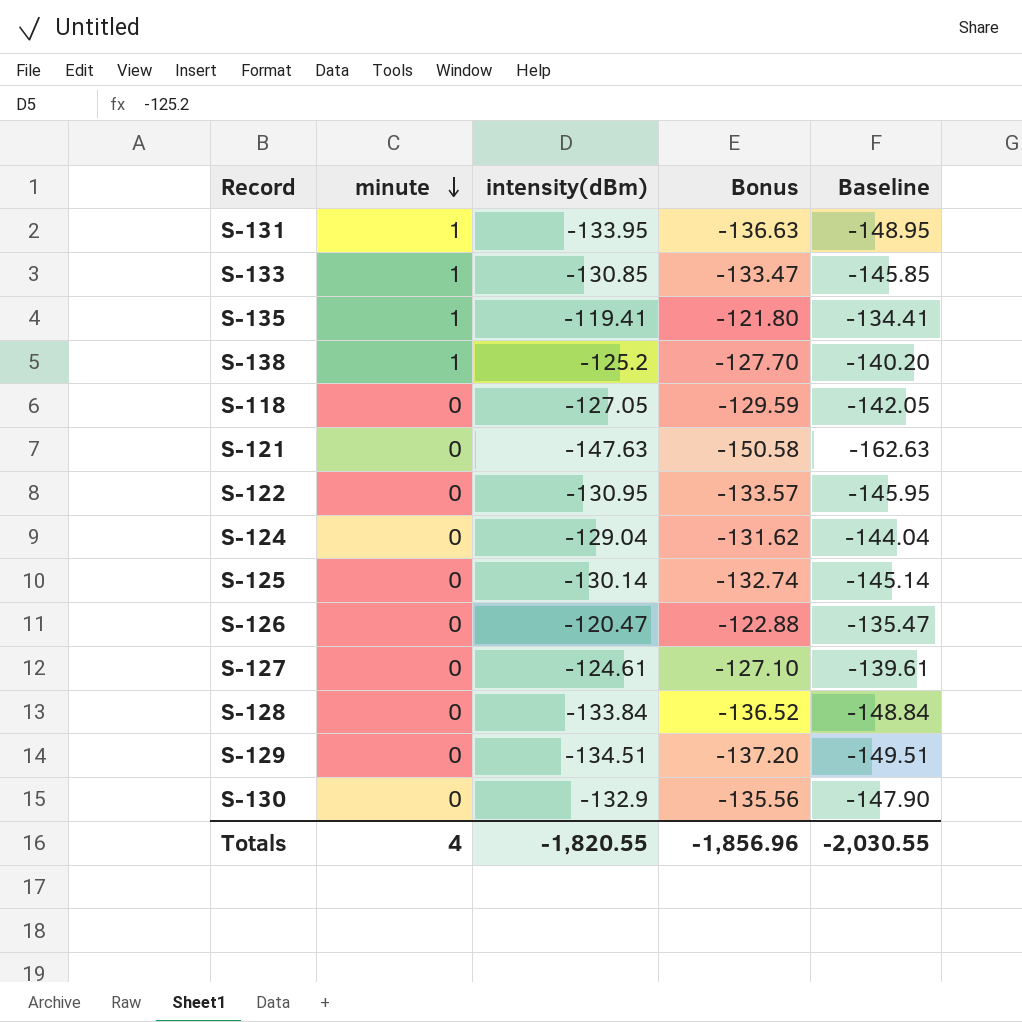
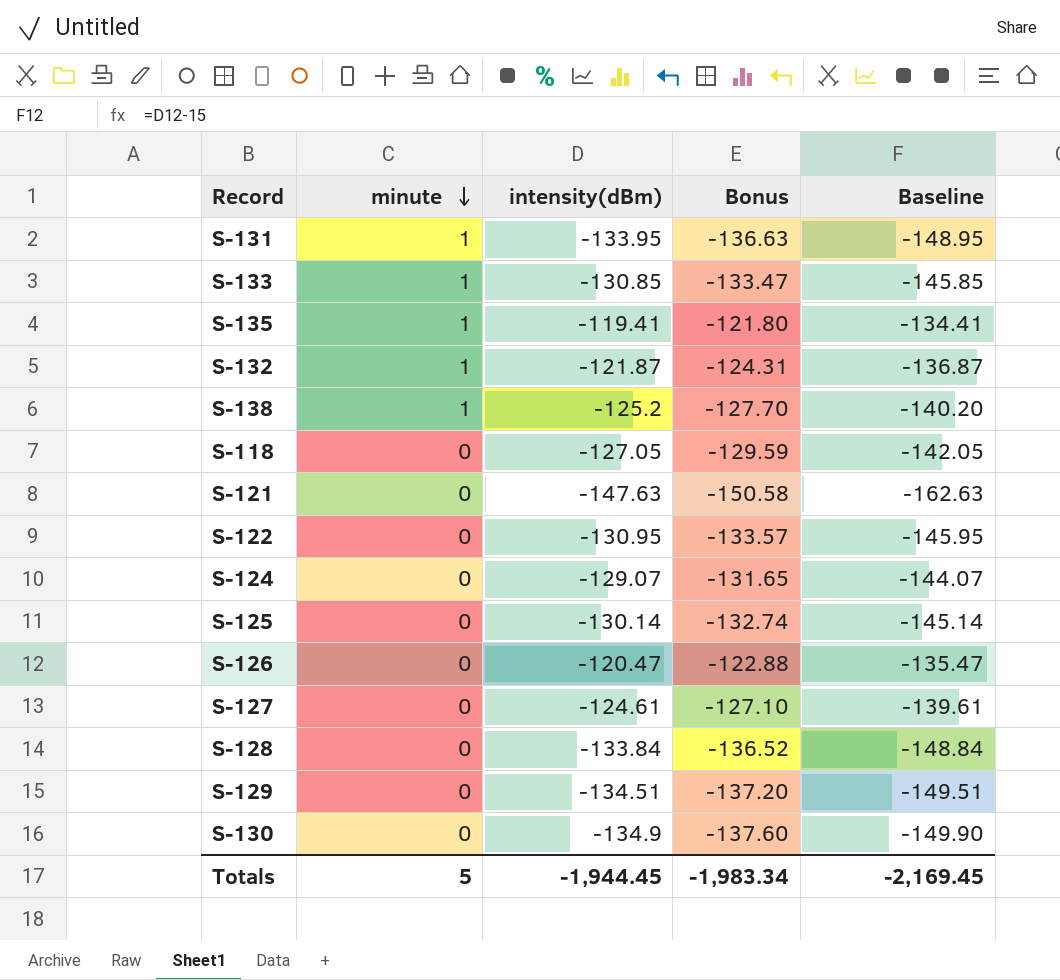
row S-132: none -> 1 | -121.87 | -124.31 | -136.87
S-124 | intensity(dBm): -129.04 -> -129.07
S-124 | Bonus: -131.62 -> -131.65
S-124 | Baseline: -144.04 -> -144.07
S-130 | intensity(dBm): -132.9 -> -134.9
S-130 | Bonus: -135.56 -> -137.60
S-130 | Baseline: -147.90 -> -149.90
Totals | minute: 4 -> 5
Totals | intensity(dBm): -1,820.55 -> -1,944.45
Totals | Bonus: -1,856.96 -> -1,983.34
Totals | Baseline: -2,030.55 -> -2,169.45

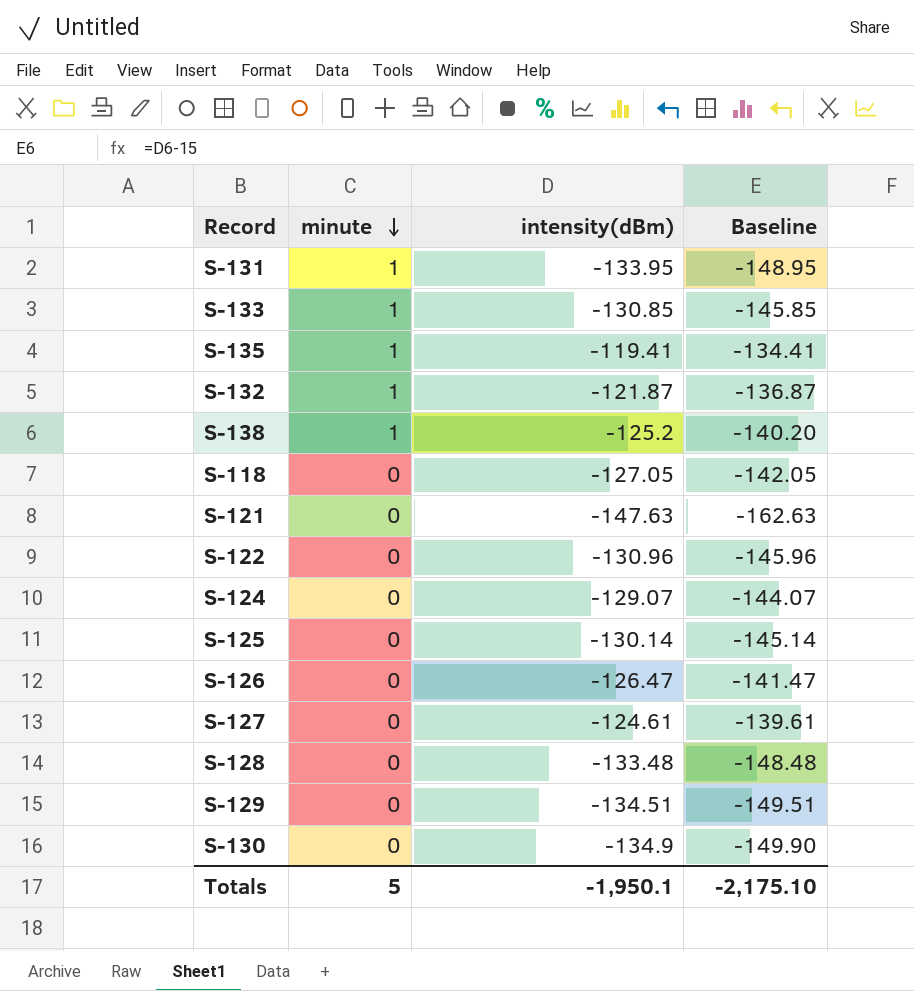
column Bonus | formula: [intensity(dBm)] * 1.02 -> none
S-122 | intensity(dBm): -130.95 -> -130.96
S-122 | Baseline: -145.95 -> -145.96
S-126 | intensity(dBm): -120.47 -> -126.47
S-126 | Baseline: -135.47 -> -141.47
S-128 | intensity(dBm): -133.84 -> -133.48
S-128 | Baseline: -148.84 -> -148.48
Totals | intensity(dBm): -1,944.45 -> -1,950.1
Totals | Baseline: -2,169.45 -> -2,175.10

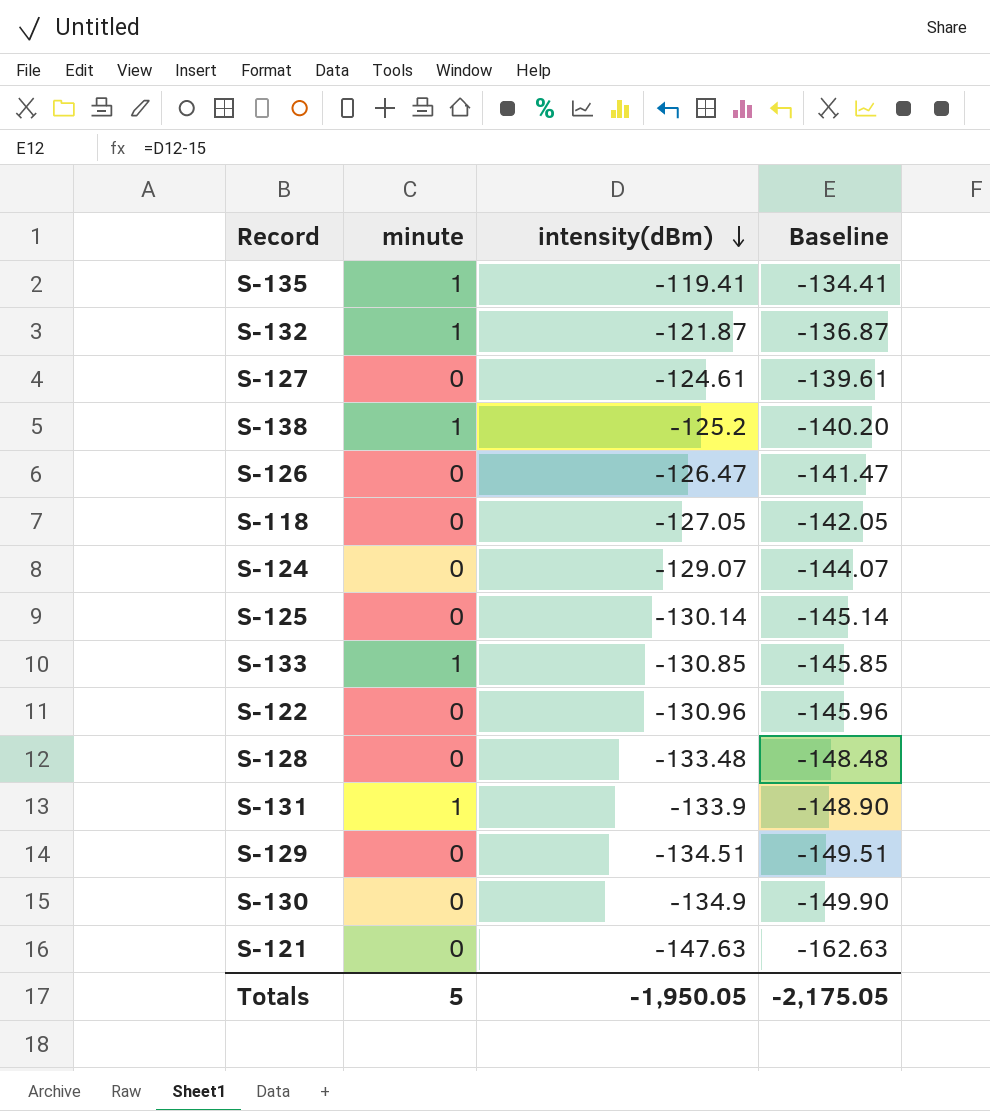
row order: minute descending -> intensity(dBm) descending
S-131 | intensity(dBm): -133.95 -> -133.9
S-131 | Baseline: -148.95 -> -148.90
Totals | intensity(dBm): -1,950.1 -> -1,950.05
Totals | Baseline: -2,175.10 -> -2,175.05

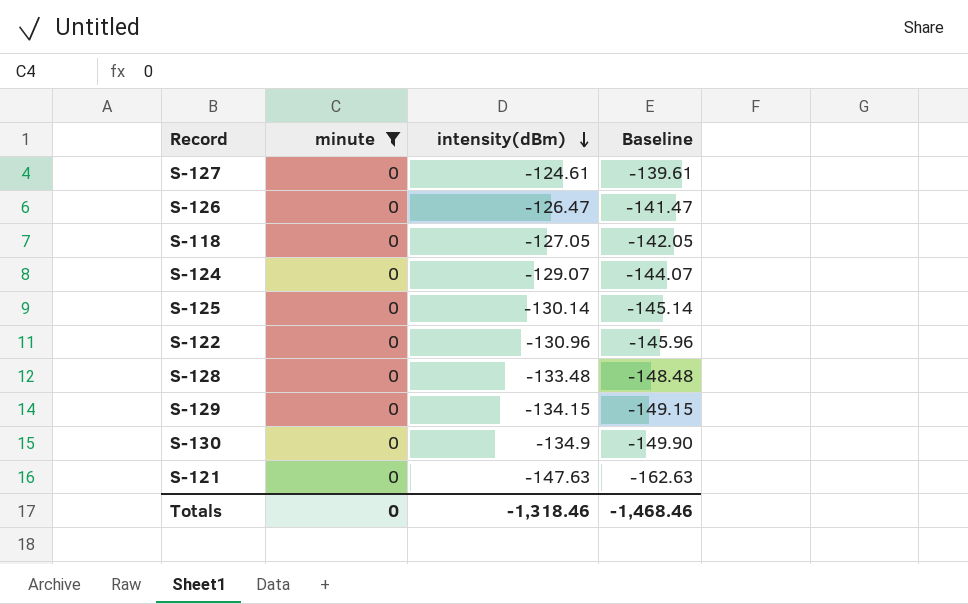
filter: none -> minute = 0
S-129 | intensity(dBm): -134.51 -> -134.15
S-129 | Baseline: -149.51 -> -149.15
Totals | minute: 5 -> 0
Totals | intensity(dBm): -1,950.05 -> -1,318.46
Totals | Baseline: -2,175.05 -> -1,468.46

